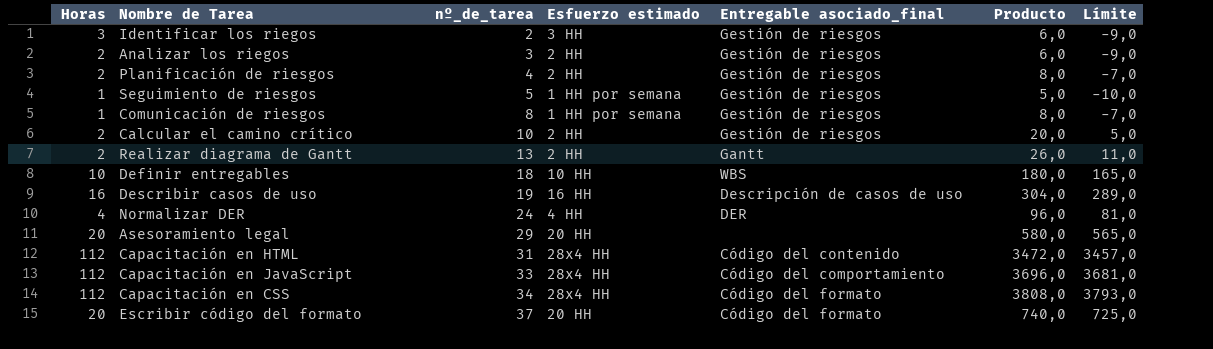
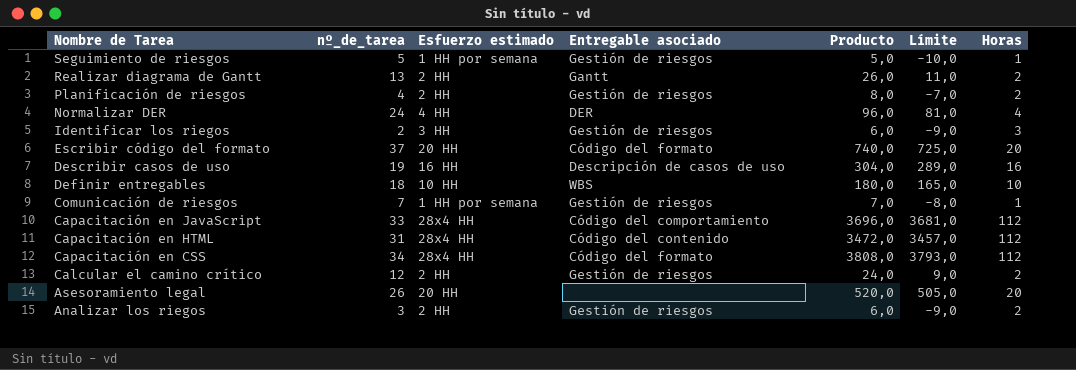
row order: nº_de_tarea ascending -> Nombre de Tarea descending
column name: Entregable asociado_final -> Entregable asociado
column Horas | position: 1 -> 7
Comunicación de riesgos | nº_de_tarea: 8 -> 7
Comunicación de riesgos | Producto: 8,0 -> 7,0
Comunicación de riesgos | Límite: -7,0 -> -8,0
Calcular el camino crítico | nº_de_tarea: 10 -> 12
Calcular el camino crítico | Producto: 20,0 -> 24,0
Calcular el camino crítico | Límite: 5,0 -> 9,0
Asesoramiento legal | nº_de_tarea: 29 -> 26
Asesoramiento legal | Producto: 580,0 -> 520,0
Asesoramiento legal | Límite: 565,0 -> 505,0

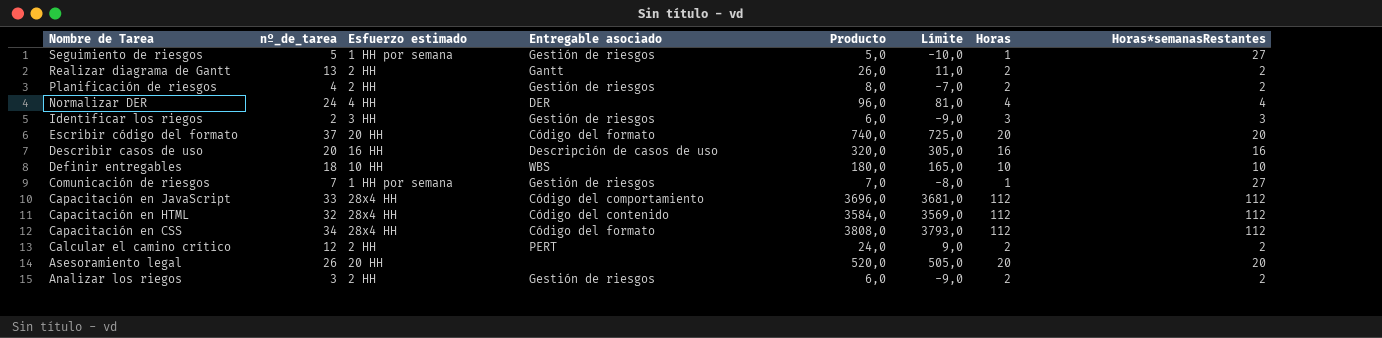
column Horas*semanasRestantes | position: none -> 8
Describir casos de uso | nº_de_tarea: 19 -> 20
Describir casos de uso | Producto: 304,0 -> 320,0
Describir casos de uso | Límite: 289,0 -> 305,0
Capacitación en HTML | nº_de_tarea: 31 -> 32
Capacitación en HTML | Producto: 3472,0 -> 3584,0
Capacitación en HTML | Límite: 3457,0 -> 3569,0
Calcular el camino crítico | Entregable asociado: Gestión de riesgos -> PERT

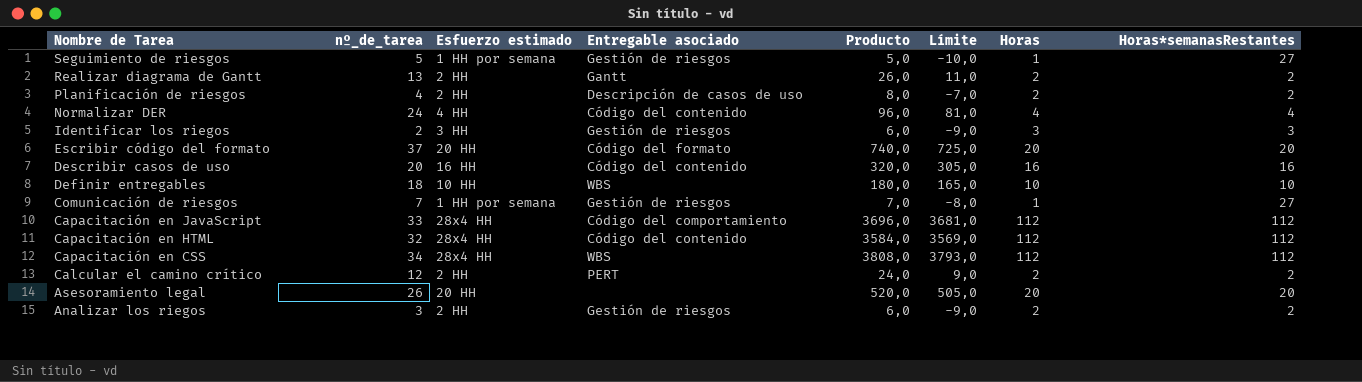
Planificación de riesgos | Entregable asociado: Gestión de riesgos -> Descripción de casos de uso
Normalizar DER | Entregable asociado: DER -> Código del contenido
Describir casos de uso | Entregable asociado: Descripción de casos de uso -> Código del contenido
Capacitación en CSS | Entregable asociado: Código del formato -> WBS

